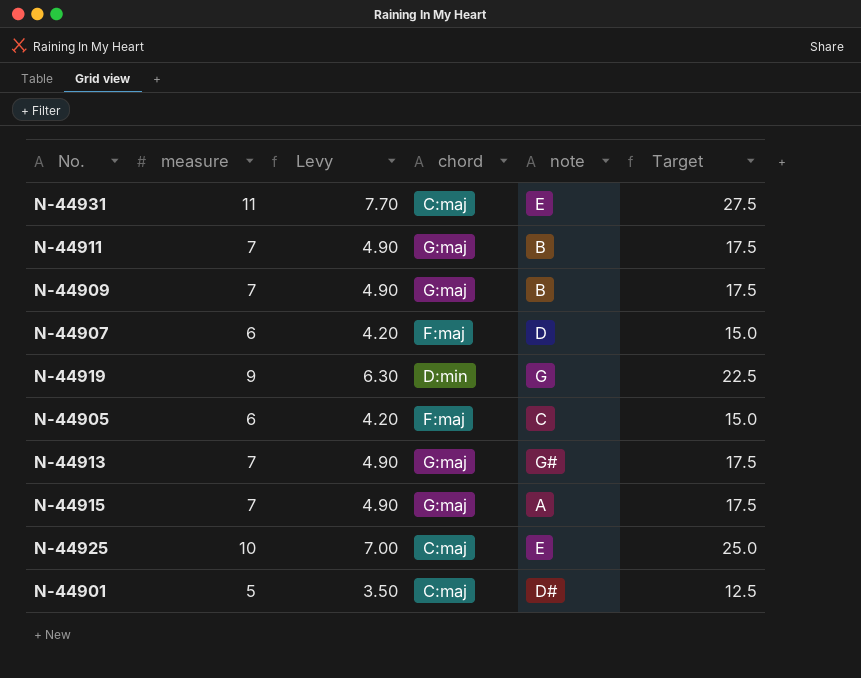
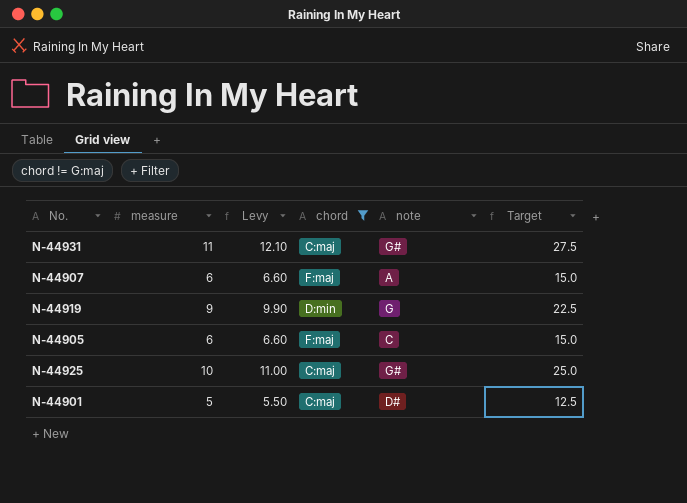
filter: none -> chord != G:maj
column Levy | formula: [measure] * 0.7 -> [measure] * 1.1
N-44931 | note: E -> G#
N-44907 | note: D -> A
N-44925 | note: E -> G#

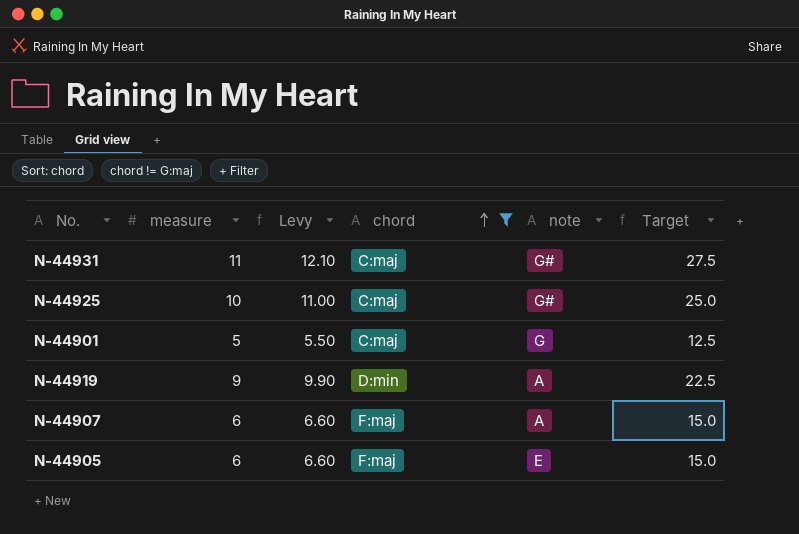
row order: none -> chord ascending
N-44901 | note: D# -> G
N-44919 | note: G -> A
N-44905 | note: C -> E

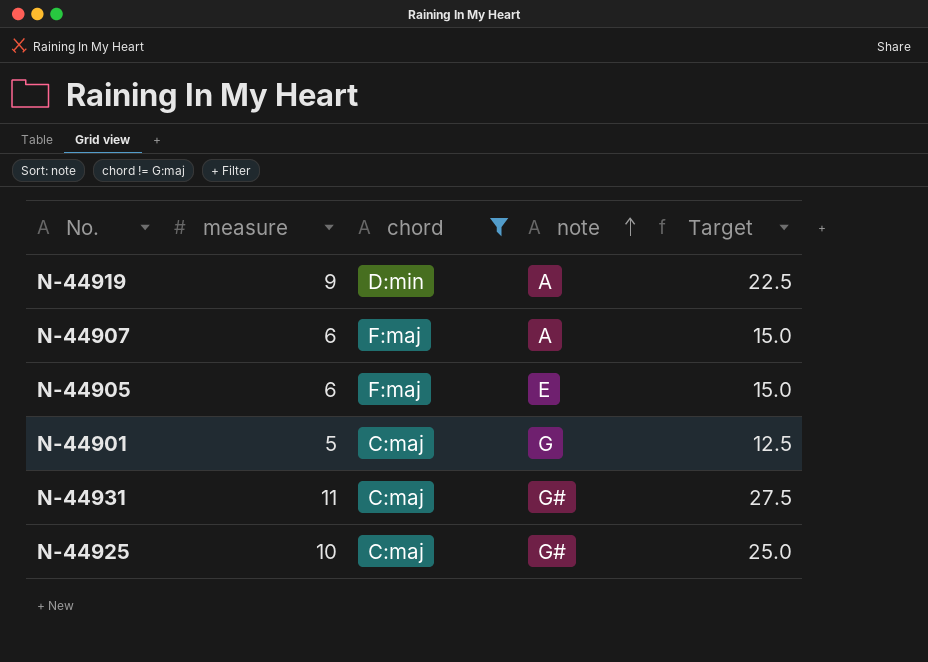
row order: chord ascending -> note ascending
column Levy | formula: [measure] * 1.1 -> none

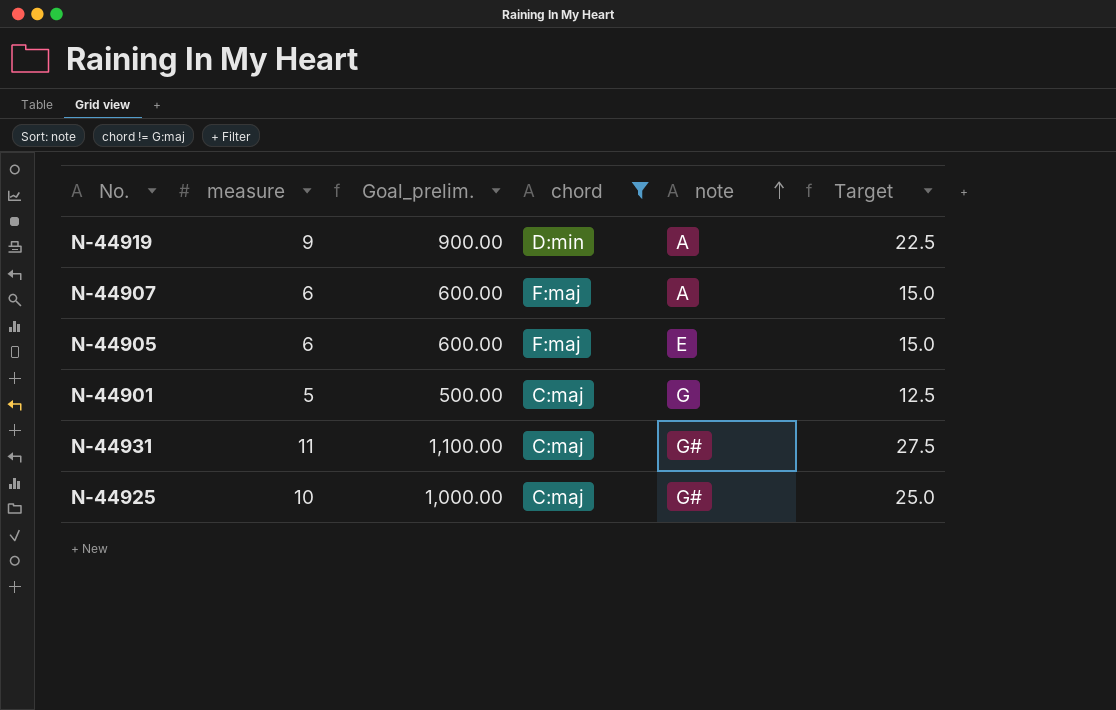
column Goal_prelim. | formula: none -> [measure] * 100

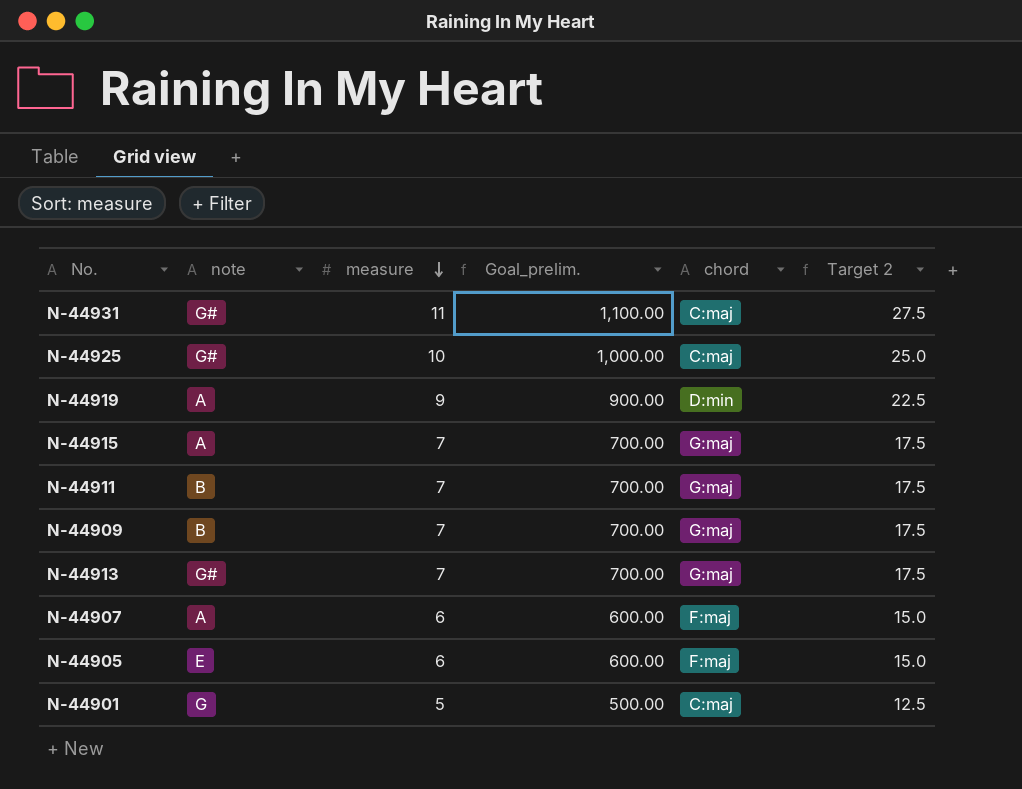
filter: chord != G:maj -> none
row order: note ascending -> measure descending
column note | position: 5 -> 2
column name: Target -> Target 2

